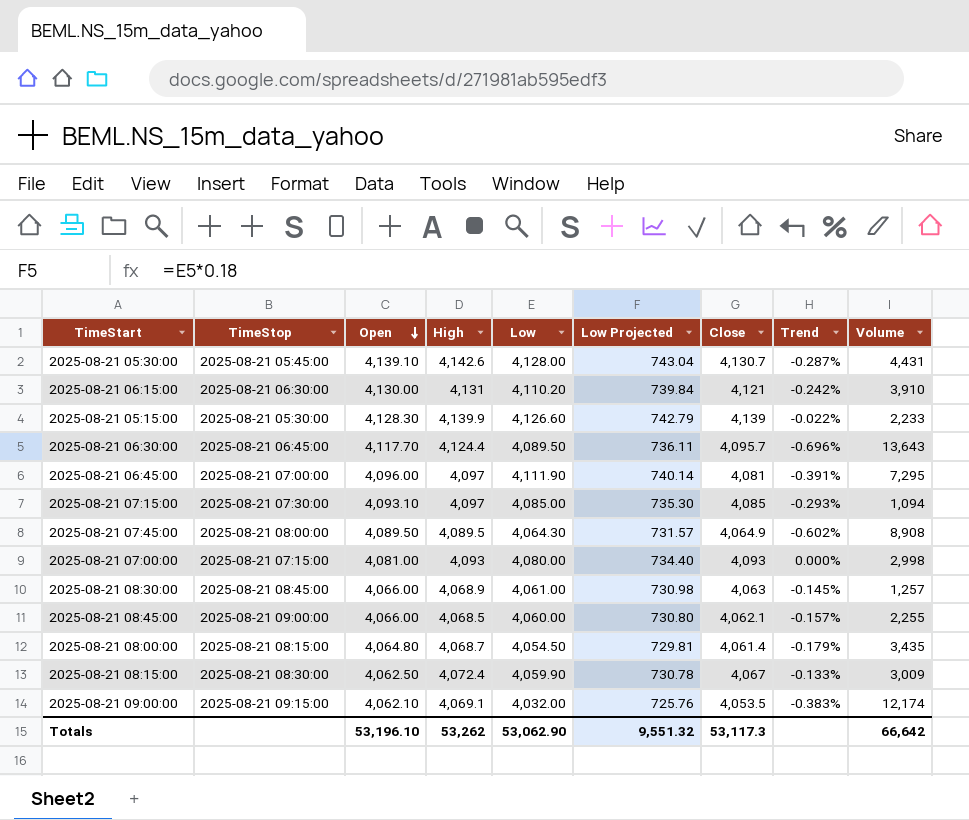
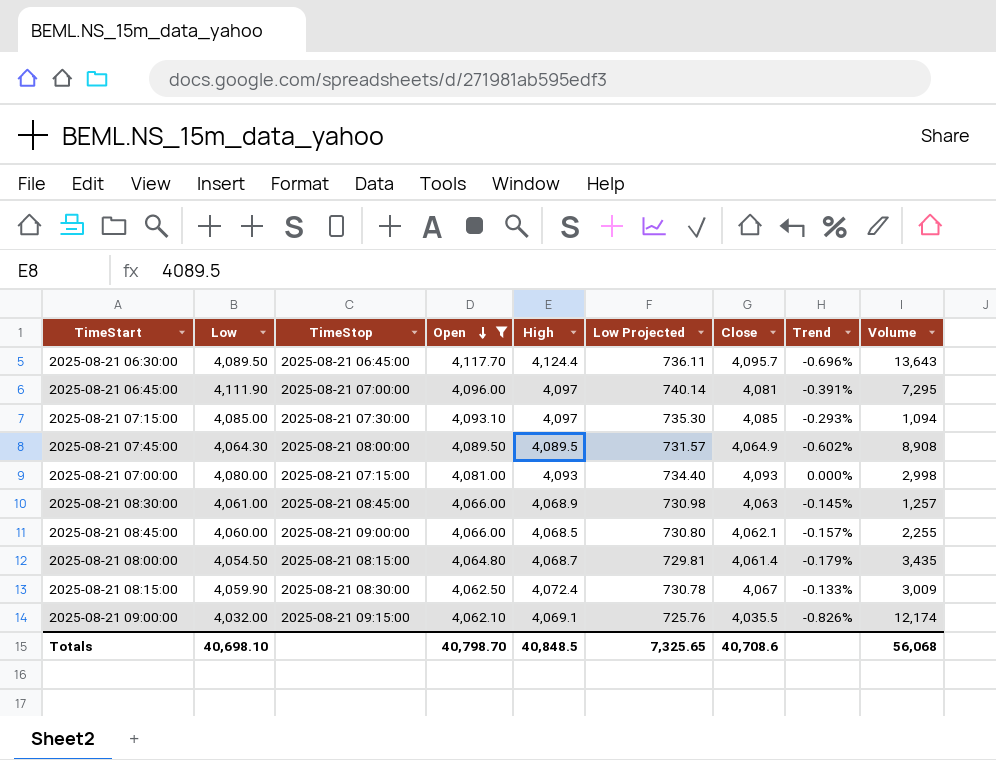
filter: none -> Open <= 4,117.70
column Low | position: 5 -> 2
2025-08-21 09:00:00 | Close: 4,053.5 -> 4,035.5
2025-08-21 09:00:00 | Trend: -0.383% -> -0.826%
Totals | Low: 53,062.90 -> 40,698.10
Totals | Open: 53,196.10 -> 40,798.70
Totals | High: 53,262 -> 40,848.5
Totals | Low Projected: 9,551.32 -> 7,325.65
Totals | Close: 53,117.3 -> 40,708.6
Totals | Volume: 66,642 -> 56,068

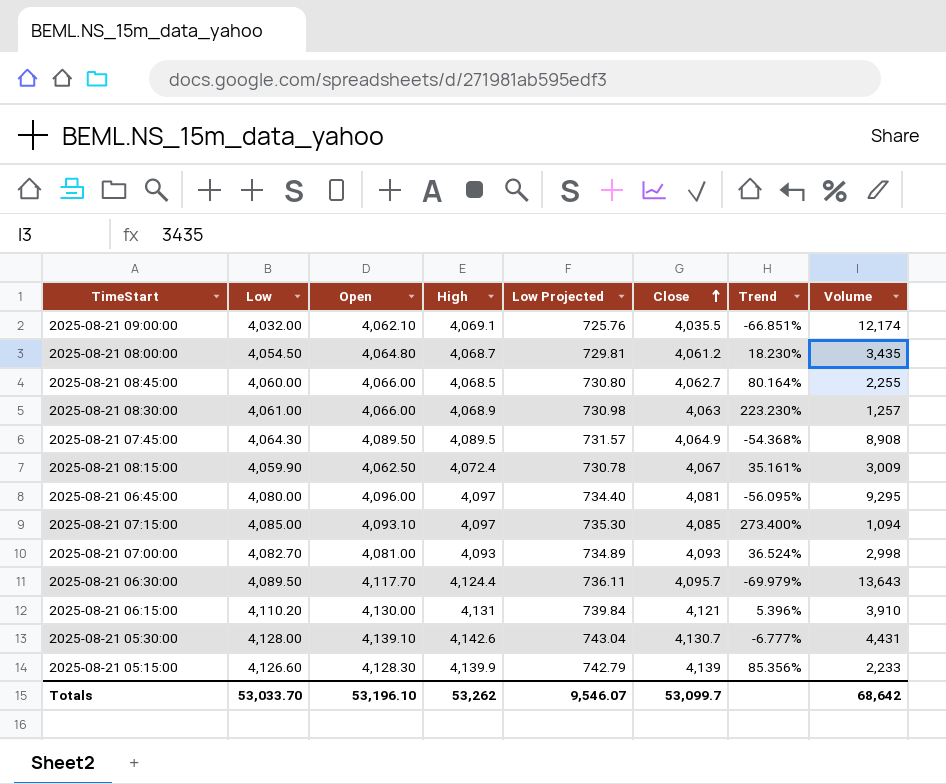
filter: Open <= 4,117.70 -> none
row order: Open descending -> Close ascending
column TimeStop | position: 3 -> none
column Trend | formula: ([Close] - [High]) / [High] -> ([Close] - [Volume]) / [Volume]
2025-08-21 08:00:00 | Close: 4,061.4 -> 4,061.2
2025-08-21 08:45:00 | Close: 4,062.1 -> 4,062.7
2025-08-21 06:45:00 | Low: 4,111.90 -> 4,080.00
2025-08-21 06:45:00 | Low Projected: 740.14 -> 734.40
2025-08-21 06:45:00 | Volume: 7,295 -> 9,295
2025-08-21 07:00:00 | Low: 4,080.00 -> 4,082.70
2025-08-21 07:00:00 | Low Projected: 734.40 -> 734.89
Totals | Low: 40,698.10 -> 53,033.70
Totals | Open: 40,798.70 -> 53,196.10
Totals | High: 40,848.5 -> 53,262
Totals | Low Projected: 7,325.65 -> 9,546.07
Totals | Close: 40,708.6 -> 53,099.7
Totals | Volume: 56,068 -> 68,642

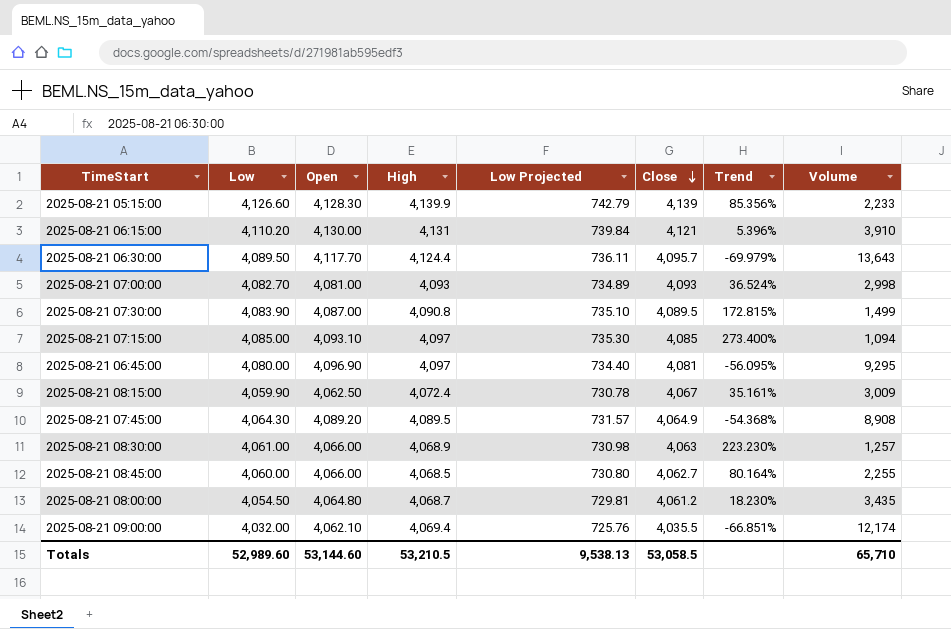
row order: Close ascending -> Close descending
row 2025-08-21 05:30:00: 4,128.00 | 4,139.10 | 4,142.6 | 743.04 | 4,130.7 | -6.777% | 4,431 -> none
row 2025-08-21 07:30:00: none -> 4,083.90 | 4,087.00 | 4,090.8 | 735.10 | 4,089.5 | 172.815% | 1,499
2025-08-21 06:45:00 | Open: 4,096.00 -> 4,096.90
2025-08-21 07:45:00 | Open: 4,089.50 -> 4,089.20
2025-08-21 09:00:00 | High: 4,069.1 -> 4,069.4
Totals | Low: 53,033.70 -> 52,989.60
Totals | Open: 53,196.10 -> 53,144.60
Totals | High: 53,262 -> 53,210.5
Totals | Low Projected: 9,546.07 -> 9,538.13
Totals | Close: 53,099.7 -> 53,058.5
Totals | Volume: 68,642 -> 65,710

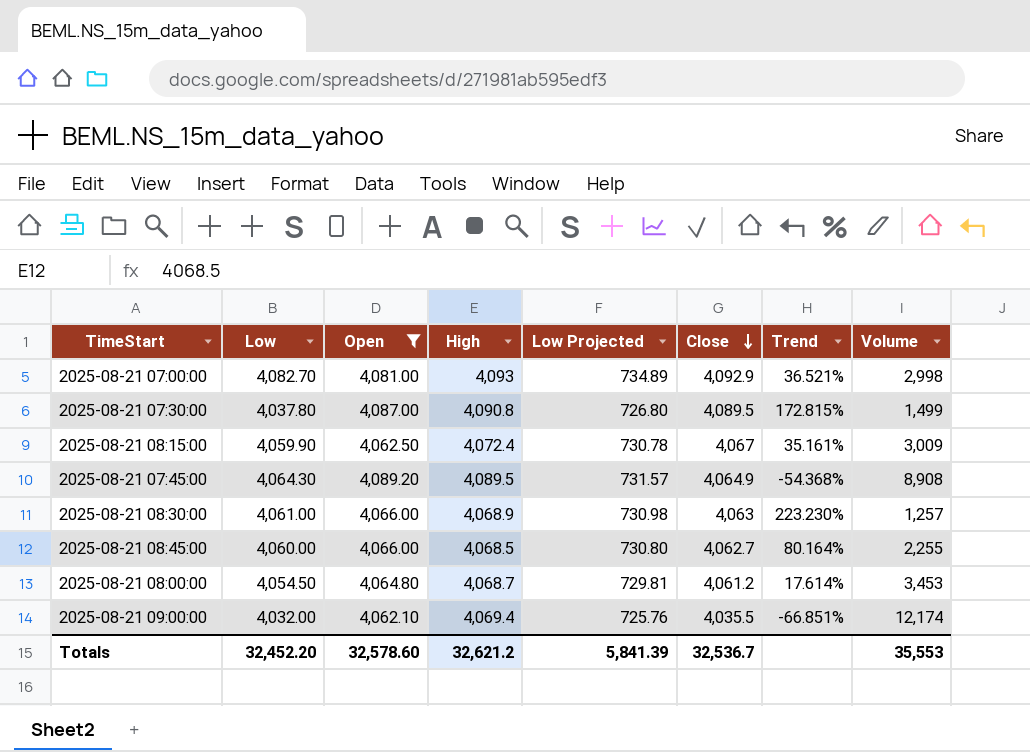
filter: none -> Open <= 4,089.20
2025-08-21 07:00:00 | Close: 4,093 -> 4,092.9
2025-08-21 07:00:00 | Trend: 36.524% -> 36.521%
2025-08-21 07:30:00 | Low: 4,083.90 -> 4,037.80
2025-08-21 07:30:00 | Low Projected: 735.10 -> 726.80
2025-08-21 08:00:00 | Trend: 18.230% -> 17.614%
2025-08-21 08:00:00 | Volume: 3,435 -> 3,453
Totals | Low: 52,989.60 -> 32,452.20
Totals | Open: 53,144.60 -> 32,578.60
Totals | High: 53,210.5 -> 32,621.2
Totals | Low Projected: 9,538.13 -> 5,841.39
Totals | Close: 53,058.5 -> 32,536.7
Totals | Volume: 65,710 -> 35,553

